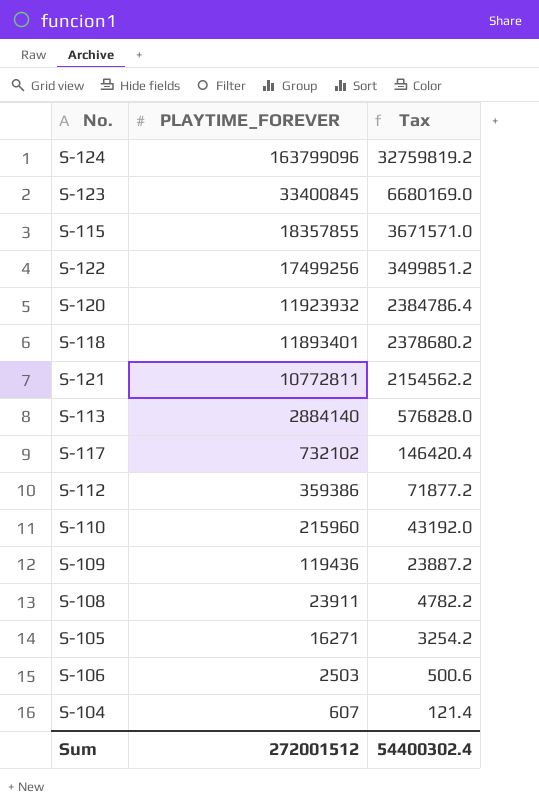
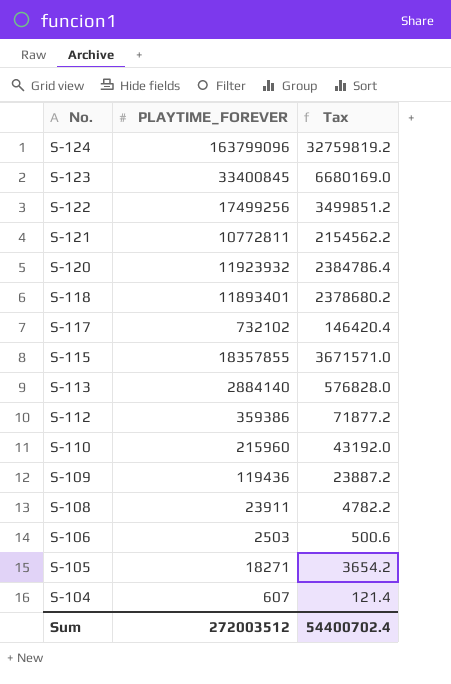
row order: PLAYTIME_FOREVER descending -> No. descending
S-105 | PLAYTIME_FOREVER: 16271 -> 18271
S-105 | Tax: 3254.2 -> 3654.2
Sum | PLAYTIME_FOREVER: 272001512 -> 272003512
Sum | Tax: 54400302.4 -> 54400702.4

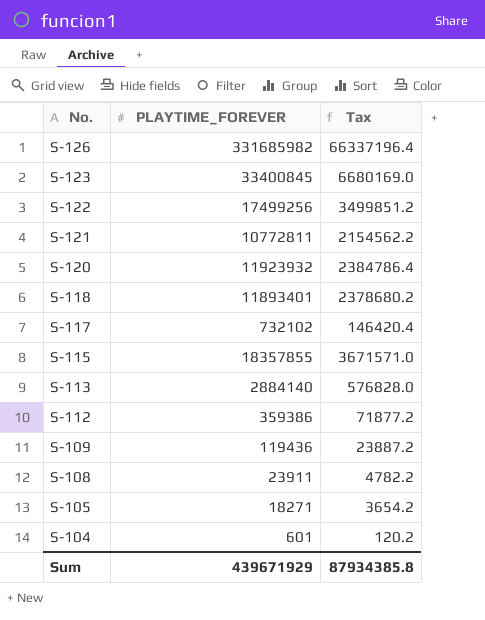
row S-124: 163799096 | 32759819.2 -> none
row S-110: 215960 | 43192.0 -> none
row S-106: 2503 | 500.6 -> none
row S-126: none -> 331685982 | 66337196.4
S-104 | PLAYTIME_FOREVER: 607 -> 601
S-104 | Tax: 121.4 -> 120.2
Sum | PLAYTIME_FOREVER: 272003512 -> 439671929
Sum | Tax: 54400702.4 -> 87934385.8

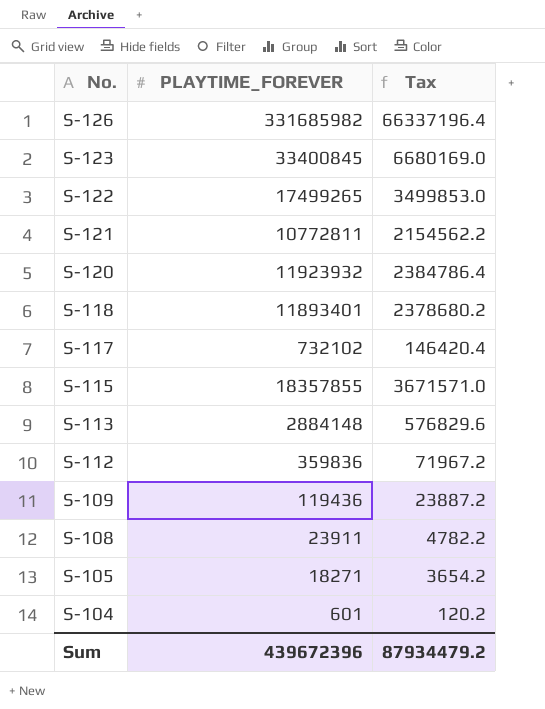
S-122 | PLAYTIME_FOREVER: 17499256 -> 17499265
S-122 | Tax: 3499851.2 -> 3499853.0
S-113 | PLAYTIME_FOREVER: 2884140 -> 2884148
S-113 | Tax: 576828.0 -> 576829.6
S-112 | PLAYTIME_FOREVER: 359386 -> 359836
S-112 | Tax: 71877.2 -> 71967.2
Sum | PLAYTIME_FOREVER: 439671929 -> 439672396
Sum | Tax: 87934385.8 -> 87934479.2

